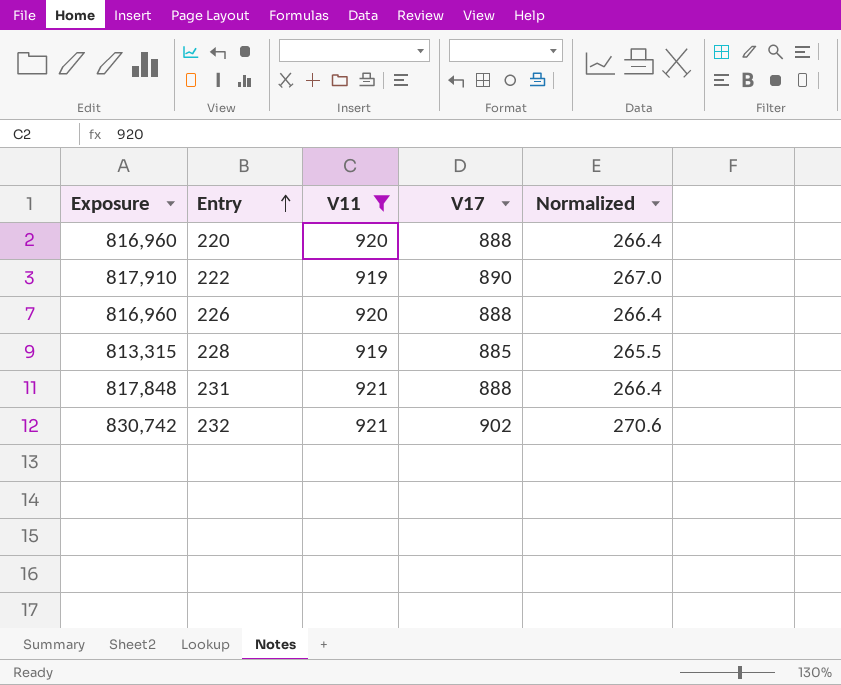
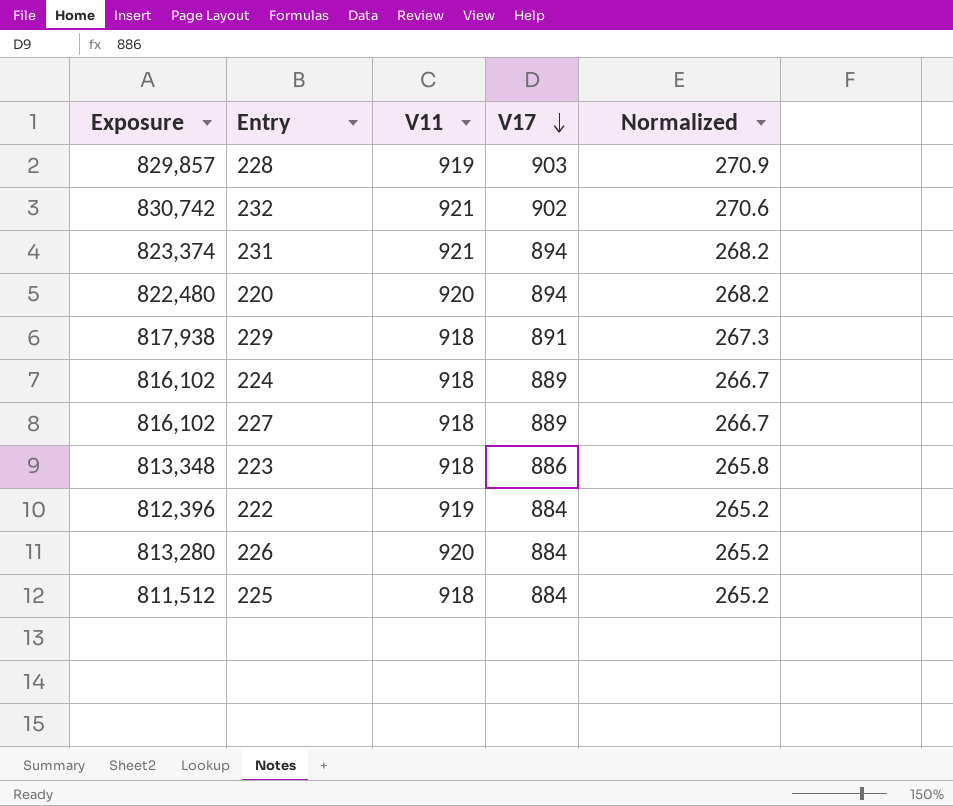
filter: V11 != 918 -> none
row order: Entry ascending -> V17 descending
228 | Exposure: 813,315 -> 829,857
228 | V17: 885 -> 903
228 | Normalized: 265.5 -> 270.9
231 | Exposure: 817,848 -> 823,374
231 | V17: 888 -> 894
231 | Normalized: 266.4 -> 268.2
220 | Exposure: 816,960 -> 822,480
220 | V17: 888 -> 894
220 | Normalized: 266.4 -> 268.2
222 | Exposure: 817,910 -> 812,396
222 | V17: 890 -> 884
222 | Normalized: 267.0 -> 265.2
226 | Exposure: 816,960 -> 813,280
226 | V17: 888 -> 884
226 | Normalized: 266.4 -> 265.2

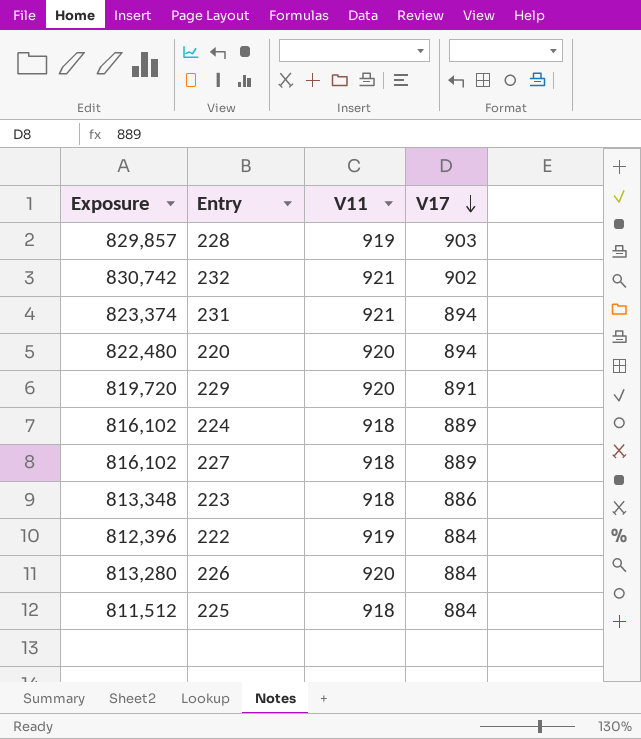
column Normalized | formula: [V17] * 0.3 -> none
229 | Exposure: 817,938 -> 819,720
229 | V11: 918 -> 920

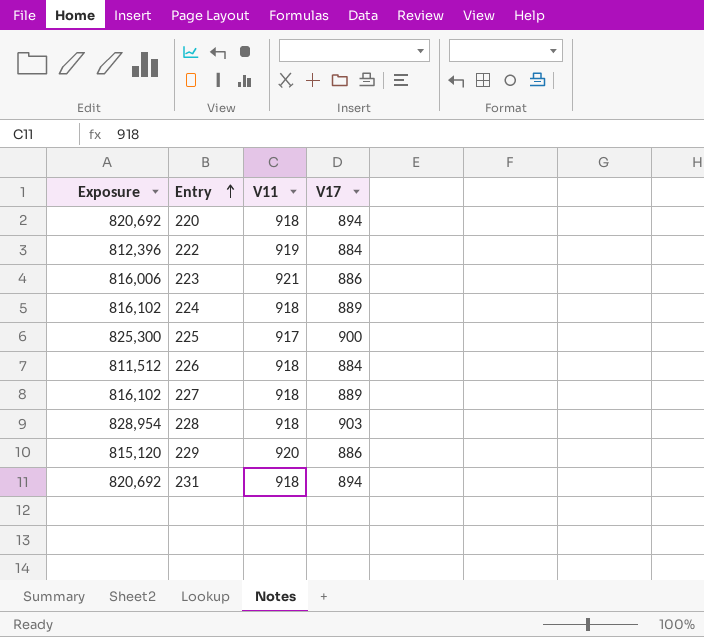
row order: V17 descending -> Entry ascending
row 232: 830,742 | 921 | 902 -> none
220 | Exposure: 822,480 -> 820,692
220 | V11: 920 -> 918
223 | Exposure: 813,348 -> 816,006
223 | V11: 918 -> 921
225 | Exposure: 811,512 -> 825,300
225 | V11: 918 -> 917
225 | V17: 884 -> 900
226 | Exposure: 813,280 -> 811,512
226 | V11: 920 -> 918
228 | Exposure: 829,857 -> 828,954
228 | V11: 919 -> 918
229 | Exposure: 819,720 -> 815,120
229 | V17: 891 -> 886
231 | Exposure: 823,374 -> 820,692
231 | V11: 921 -> 918

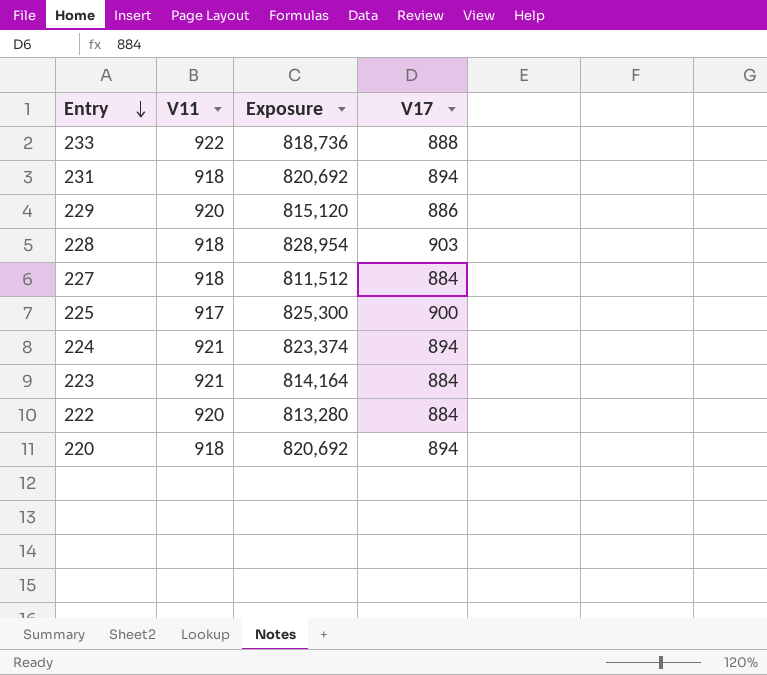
row order: Entry ascending -> Entry descending
column Exposure | position: 1 -> 3
row 226: 811,512 | 918 | 884 -> none
row 233: none -> 922 | 818,736 | 888
227 | Exposure: 816,102 -> 811,512
227 | V17: 889 -> 884
224 | V11: 918 -> 921
224 | Exposure: 816,102 -> 823,374
224 | V17: 889 -> 894
223 | Exposure: 816,006 -> 814,164
223 | V17: 886 -> 884
222 | V11: 919 -> 920
222 | Exposure: 812,396 -> 813,280

